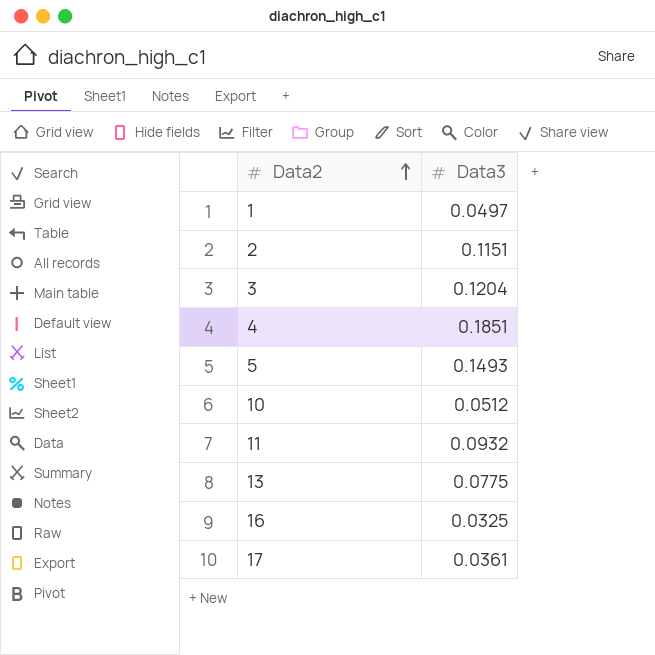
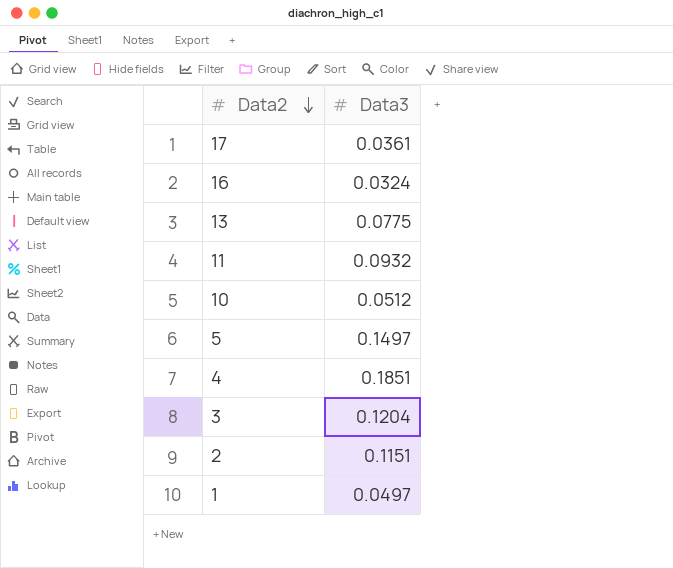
row order: Data2 ascending -> Data2 descending
16 | Data3: 0.0325 -> 0.0324
5 | Data3: 0.1493 -> 0.1497

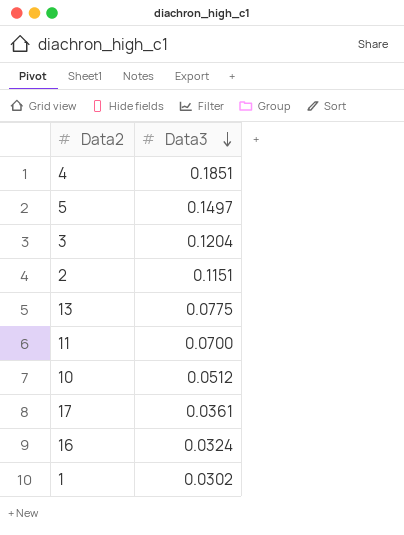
row order: Data2 descending -> Data3 descending
11 | Data3: 0.0932 -> 0.0700
1 | Data3: 0.0497 -> 0.0302

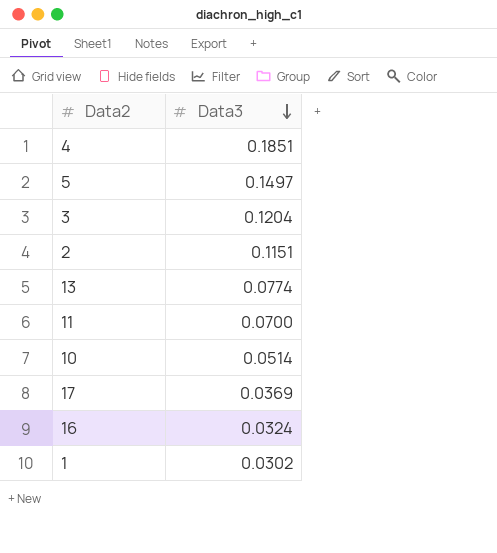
13 | Data3: 0.0775 -> 0.0774
10 | Data3: 0.0512 -> 0.0514
17 | Data3: 0.0361 -> 0.0369

